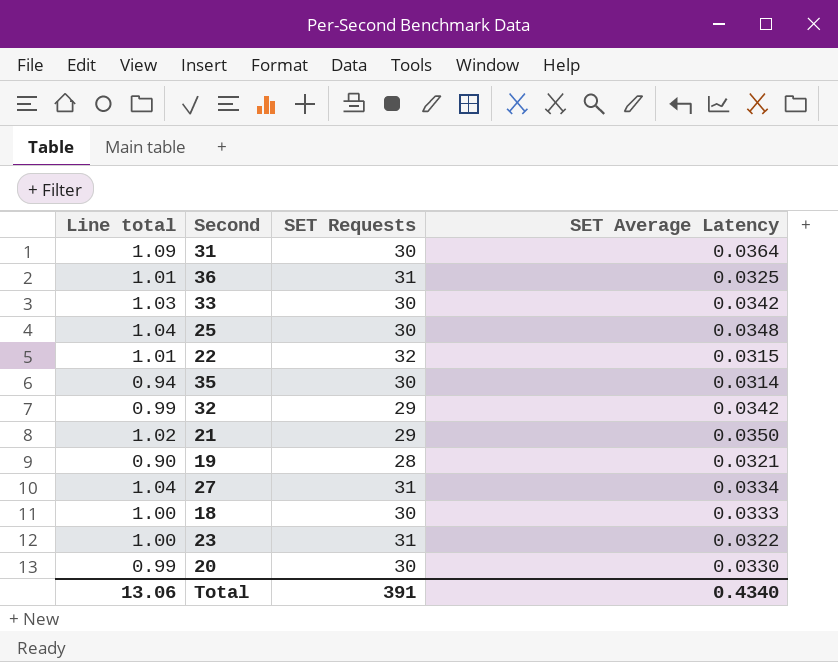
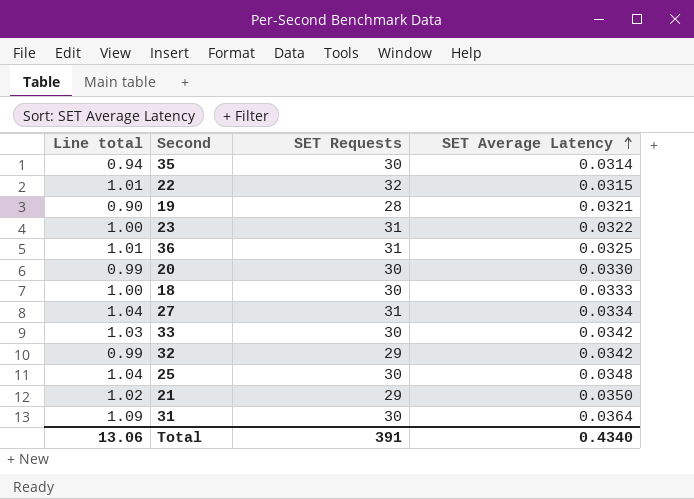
row order: none -> SET Average Latency ascending

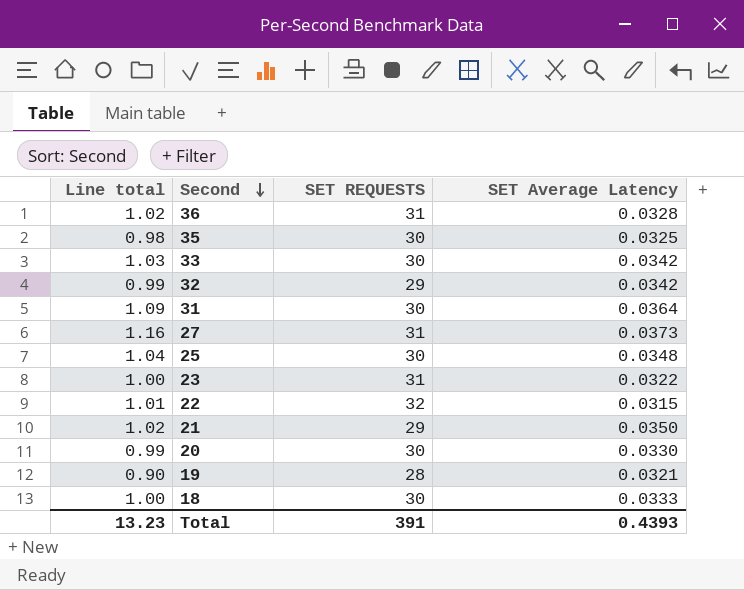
row order: SET Average Latency ascending -> Second descending
column name: SET Requests -> SET REQUESTS
36 | Line total: 1.01 -> 1.02
36 | SET Average Latency: 0.0325 -> 0.0328
35 | Line total: 0.94 -> 0.98
35 | SET Average Latency: 0.0314 -> 0.0325
27 | Line total: 1.04 -> 1.16
27 | SET Average Latency: 0.0334 -> 0.0373
Total | Line total: 13.06 -> 13.23
Total | SET Average Latency: 0.4340 -> 0.4393

